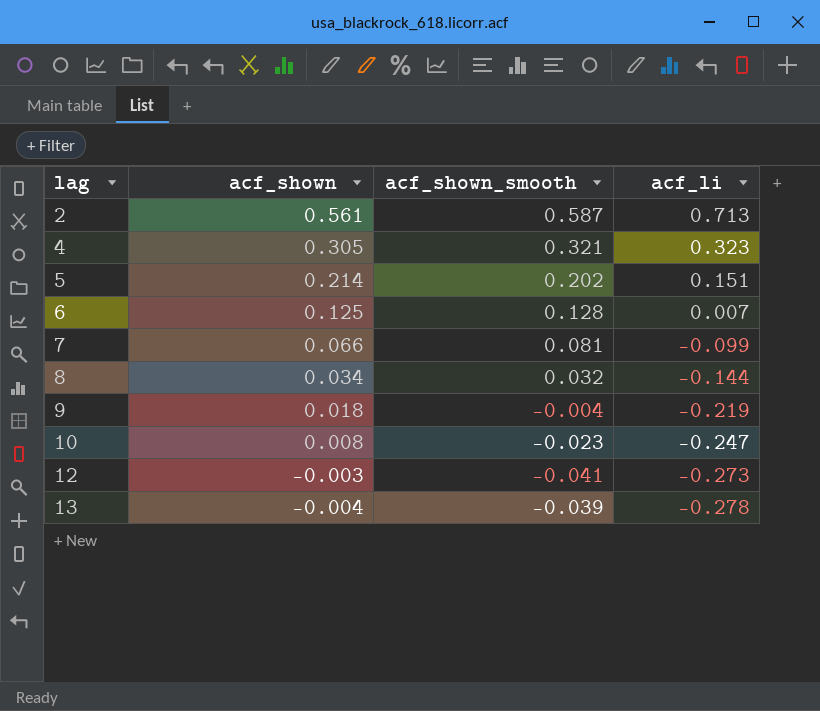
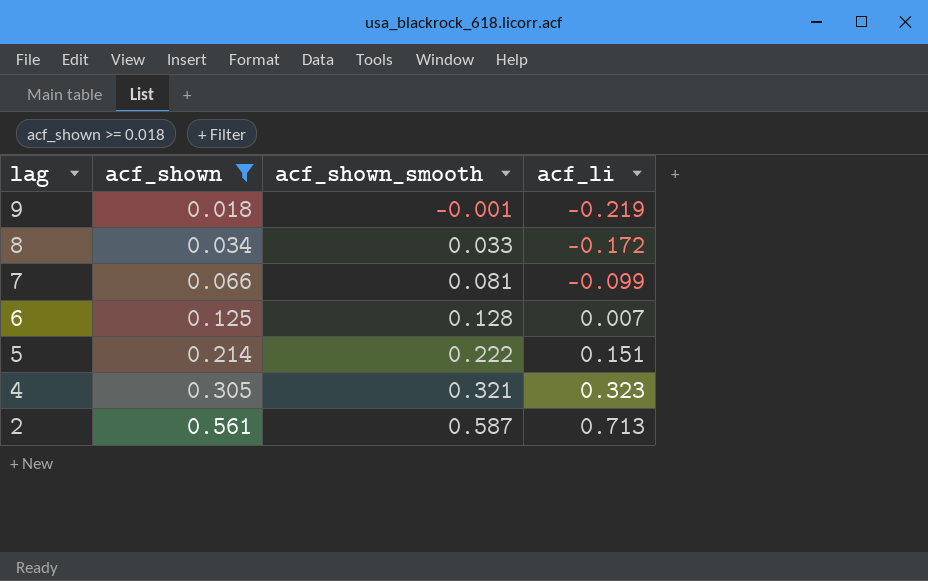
filter: none -> acf_shown >= 0.018
row order: lag ascending -> lag descending
9 | acf_shown_smooth: -0.004 -> -0.001
8 | acf_shown_smooth: 0.032 -> 0.033
8 | acf_li: -0.144 -> -0.172
5 | acf_shown_smooth: 0.202 -> 0.222

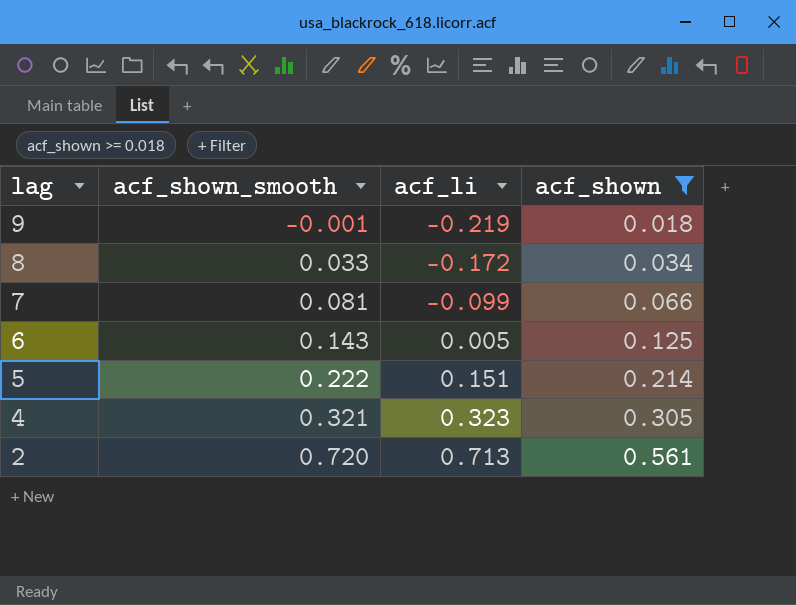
column acf_shown | position: 2 -> 4
6 | acf_shown_smooth: 0.128 -> 0.143
6 | acf_li: 0.007 -> 0.005
2 | acf_shown_smooth: 0.587 -> 0.720

